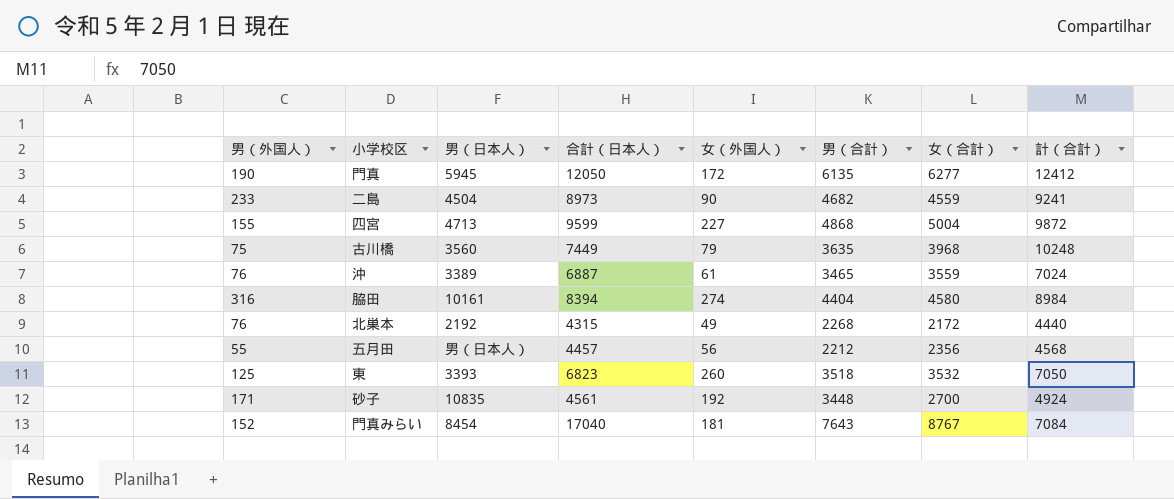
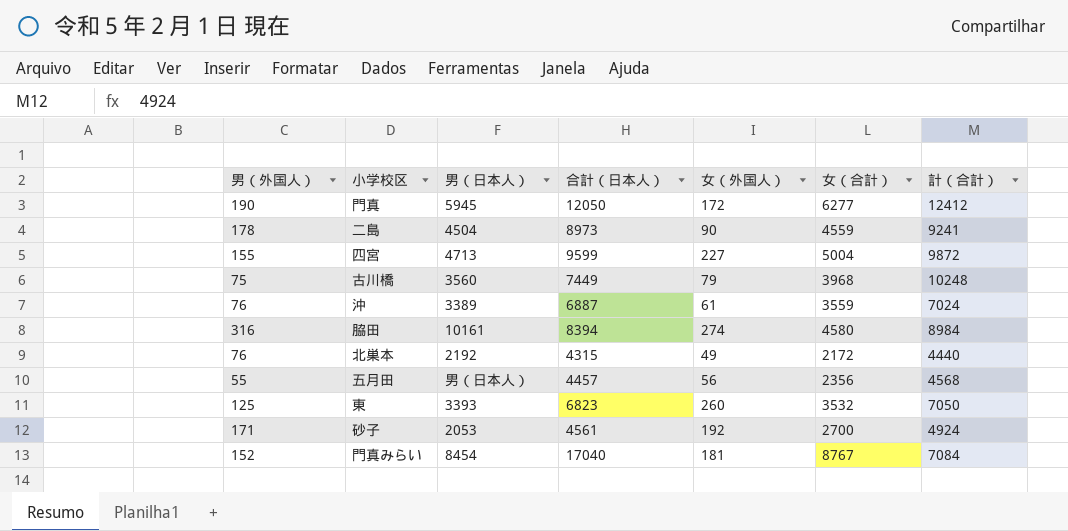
column 男（合計） | position: 6 -> none
二島 | 男（外国人）: 233 -> 178
砂子 | 男（日本人）: 10835 -> 2053

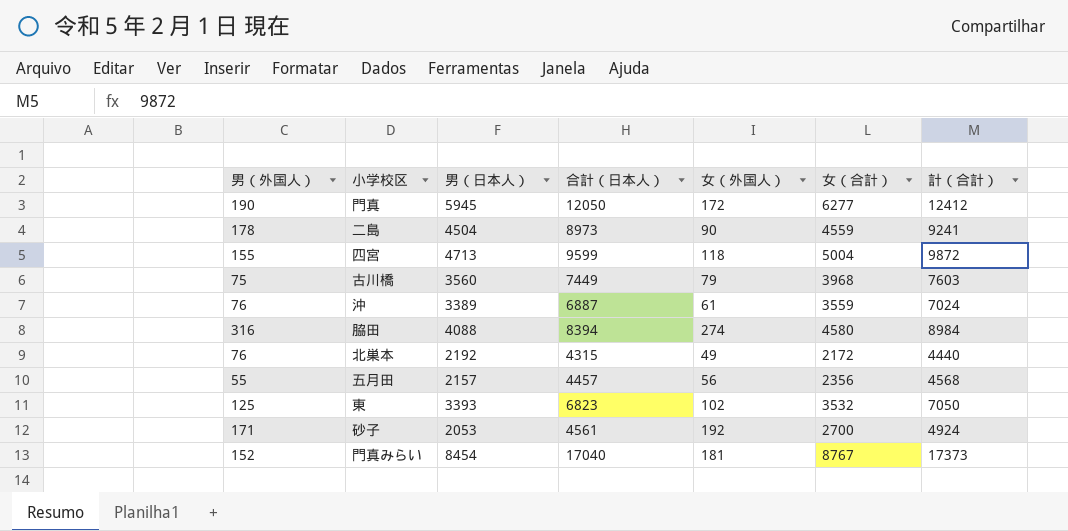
四宮 | 女（外国人）: 227 -> 118
古川橋 | 計（合計）: 10248 -> 7603
脇田 | 男（日本人）: 10161 -> 4088
五月田 | 男（日本人）: 男（日本人） -> 2157
東 | 女（外国人）: 260 -> 102
門真みらい | 計（合計）: 7084 -> 17373

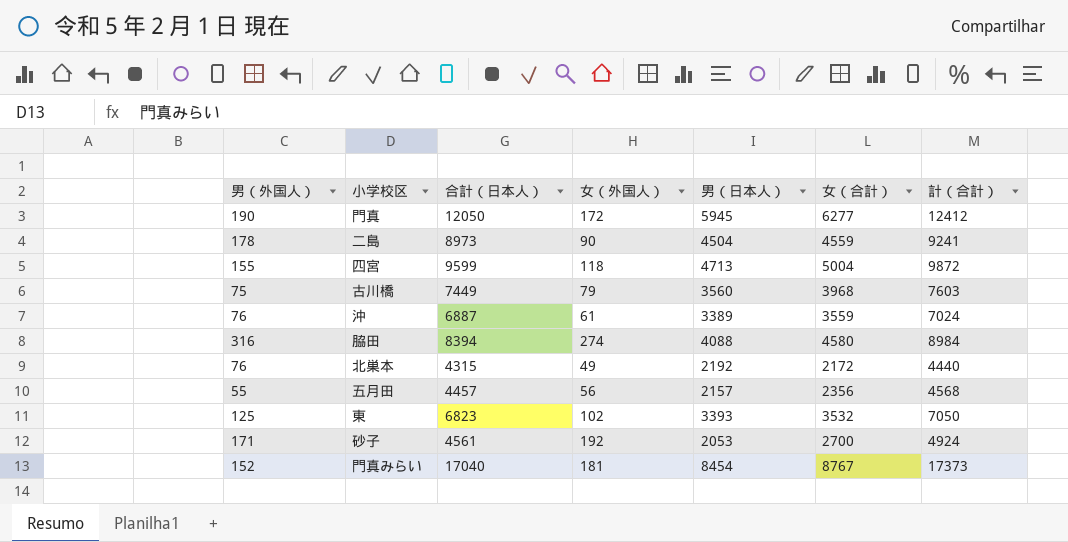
column 男（日本人） | position: 3 -> 5

